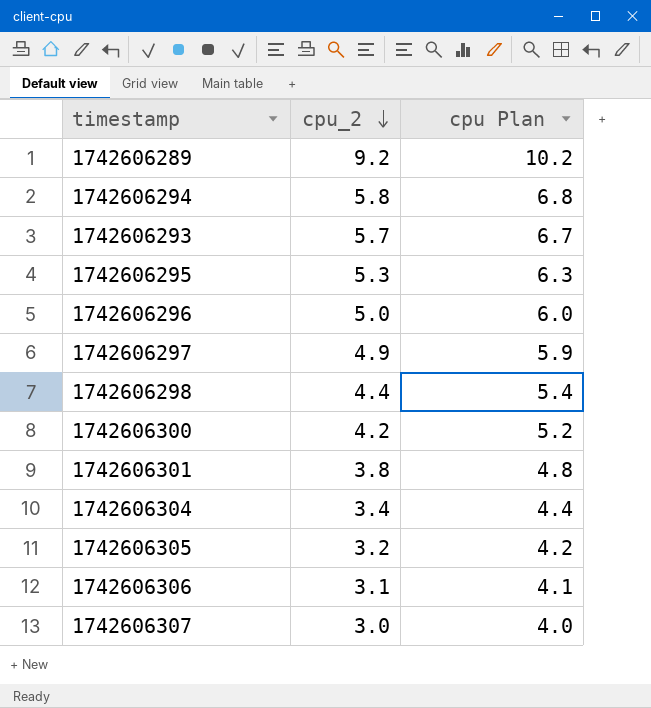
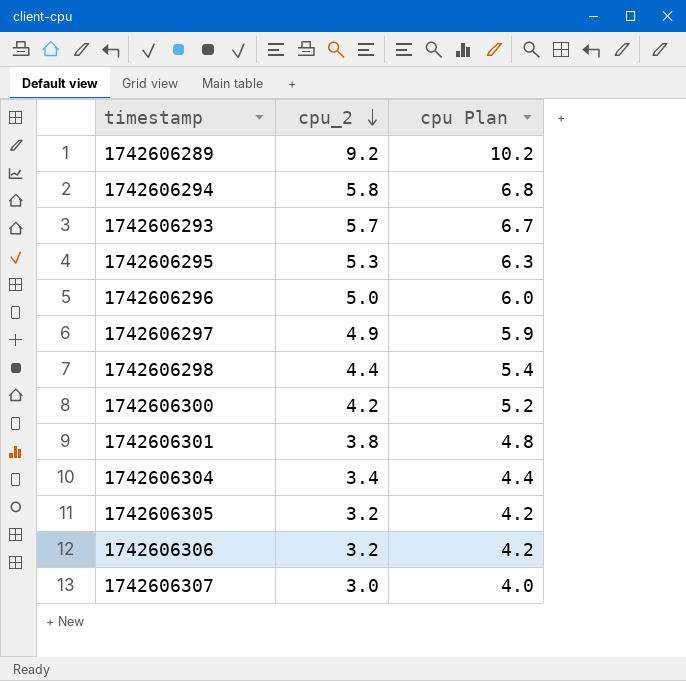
1742606306 | cpu_2: 3.1 -> 3.2
1742606306 | cpu Plan: 4.1 -> 4.2

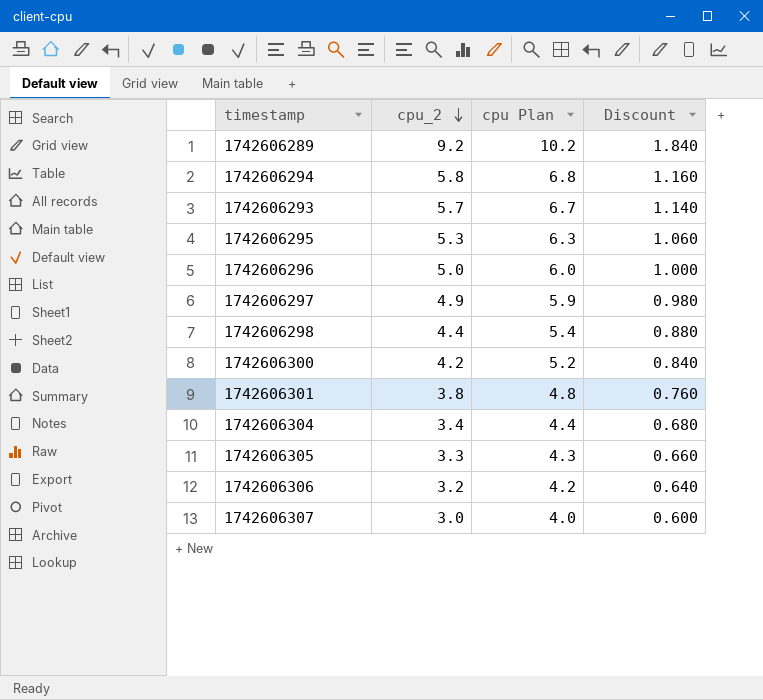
column Discount | formula: none -> [cpu_2] * 0.2
1742606305 | cpu_2: 3.2 -> 3.3
1742606305 | cpu Plan: 4.2 -> 4.3

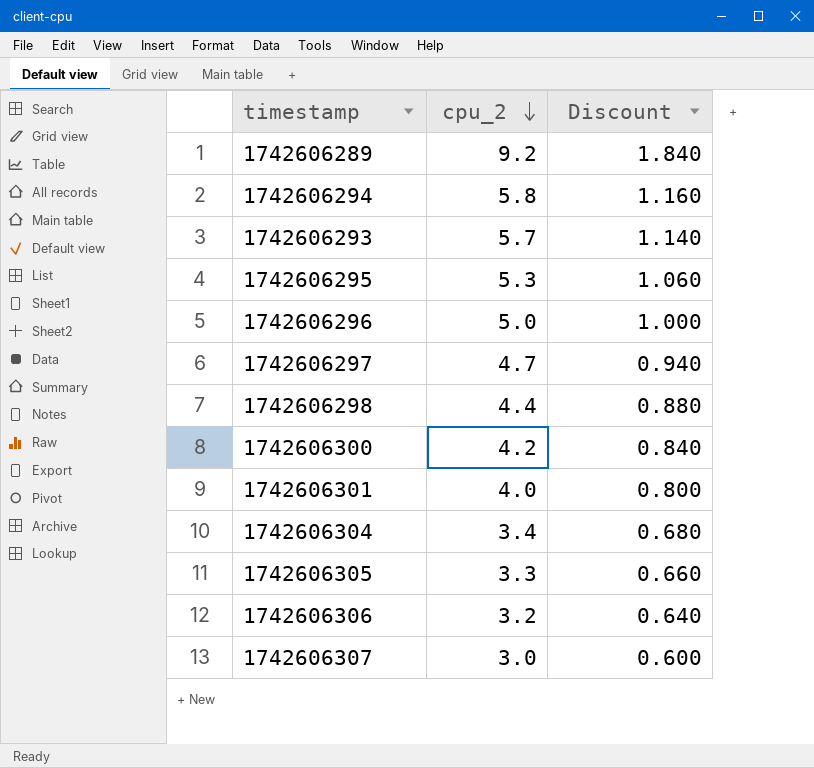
column cpu Plan | formula: [cpu_2] + 1 -> none
1742606297 | cpu_2: 4.9 -> 4.7
1742606297 | Discount: 0.980 -> 0.940
1742606301 | cpu_2: 3.8 -> 4.0
1742606301 | Discount: 0.760 -> 0.800

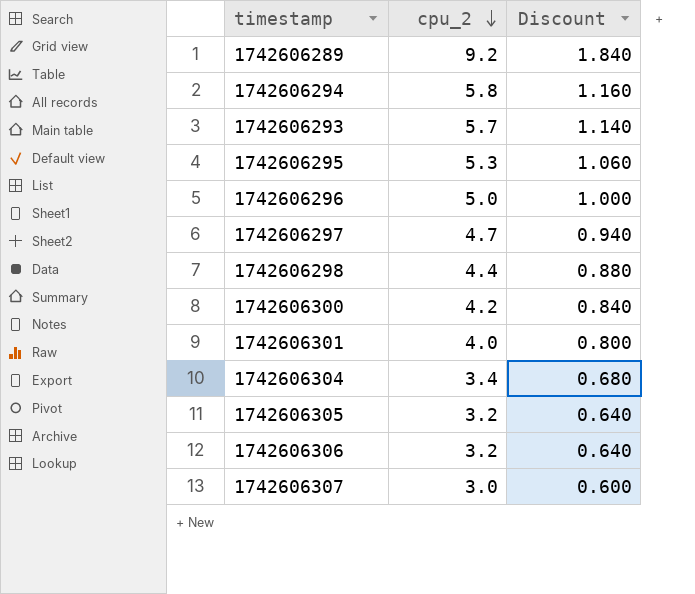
1742606305 | cpu_2: 3.3 -> 3.2
1742606305 | Discount: 0.660 -> 0.640

